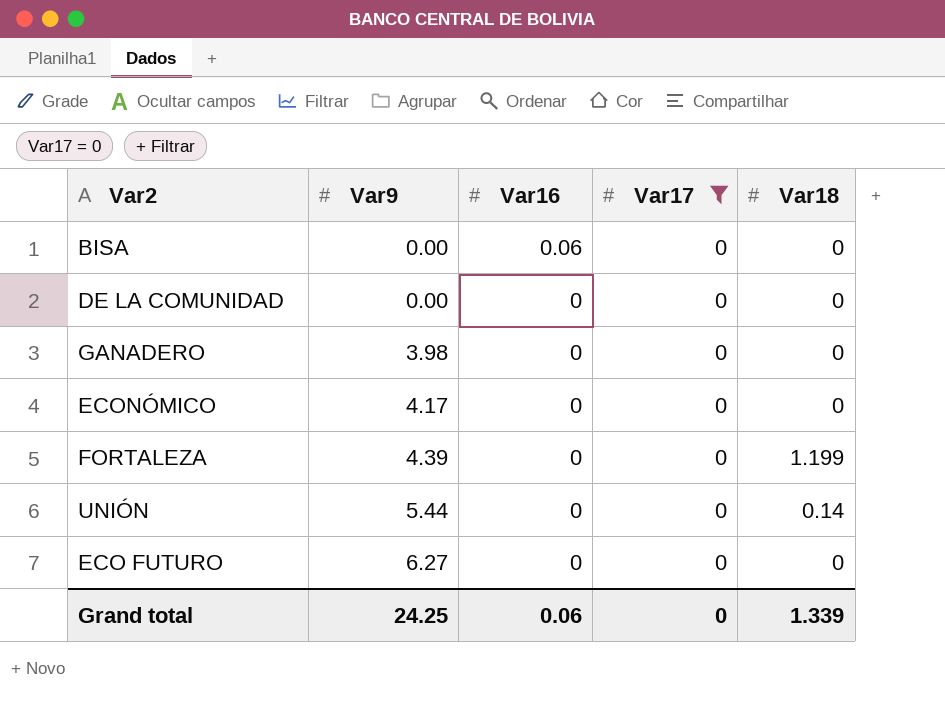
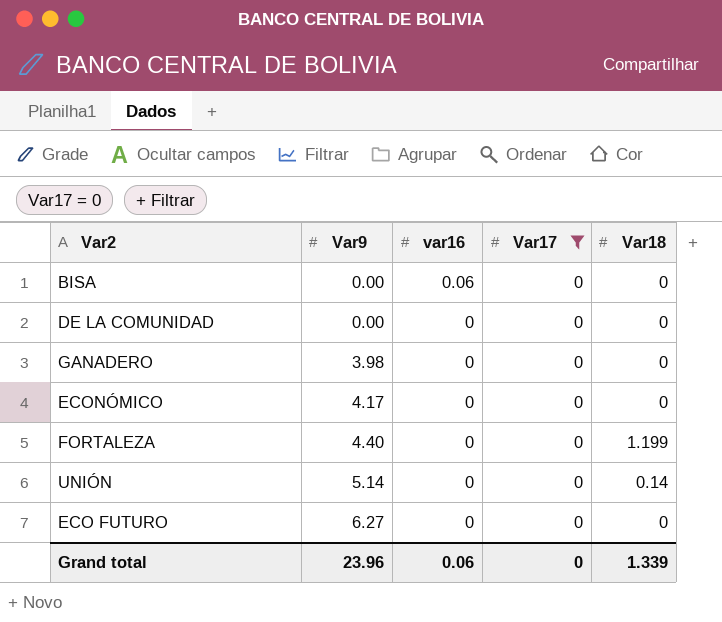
column name: Var16 -> var16
FORTALEZA | Var9: 4.39 -> 4.40
UNIÓN | Var9: 5.44 -> 5.14
Grand total | Var9: 24.25 -> 23.96

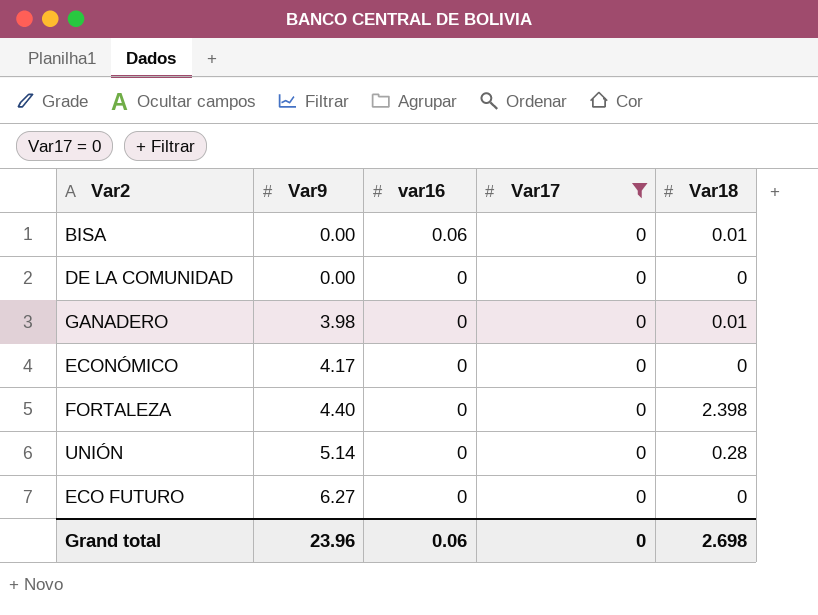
BISA | Var18: 0 -> 0.01
GANADERO | Var18: 0 -> 0.01
FORTALEZA | Var18: 1.199 -> 2.398
UNIÓN | Var18: 0.14 -> 0.28
Grand total | Var18: 1.339 -> 2.698

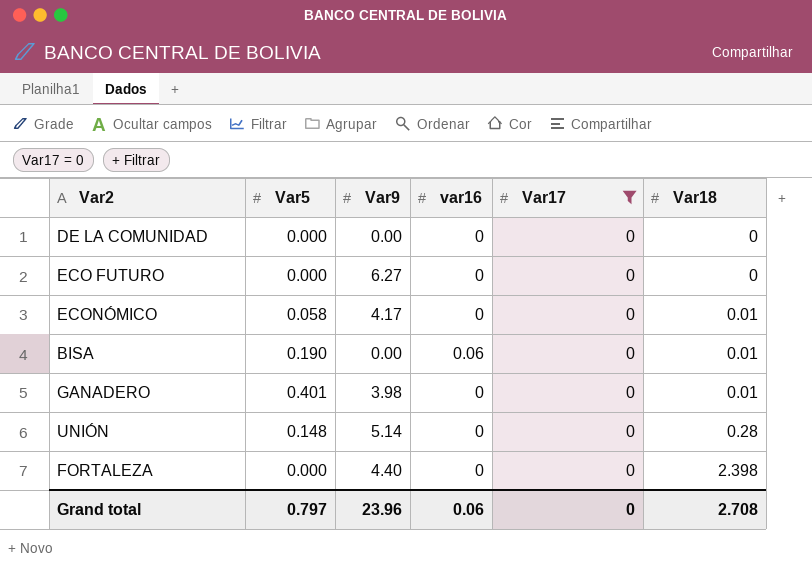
row order: Var9 ascending -> Var18 ascending
column Var5 | position: none -> 2
ECONÓMICO | Var18: 0 -> 0.01
Grand total | Var18: 2.698 -> 2.708

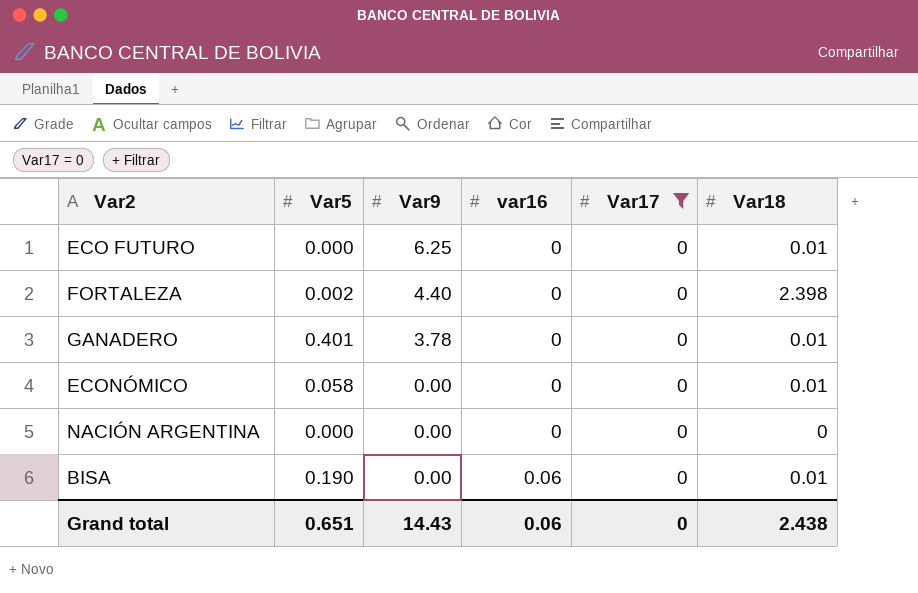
row order: Var18 ascending -> Var9 descending
row DE LA COMUNIDAD: 0.000 | 0.00 | 0 | 0 | 0 -> none
row UNIÓN: 0.148 | 5.14 | 0 | 0 | 0.28 -> none
ECO FUTURO | Var9: 6.27 -> 6.25
ECO FUTURO | Var18: 0 -> 0.01
FORTALEZA | Var5: 0.000 -> 0.002
GANADERO | Var9: 3.98 -> 3.78
ECONÓMICO | Var9: 4.17 -> 0.00
row NACIÓN ARGENTINA: none -> 0.000 | 0.00 | 0 | 0 | 0
Grand total | Var5: 0.797 -> 0.651
Grand total | Var9: 23.96 -> 14.43
Grand total | Var18: 2.708 -> 2.438

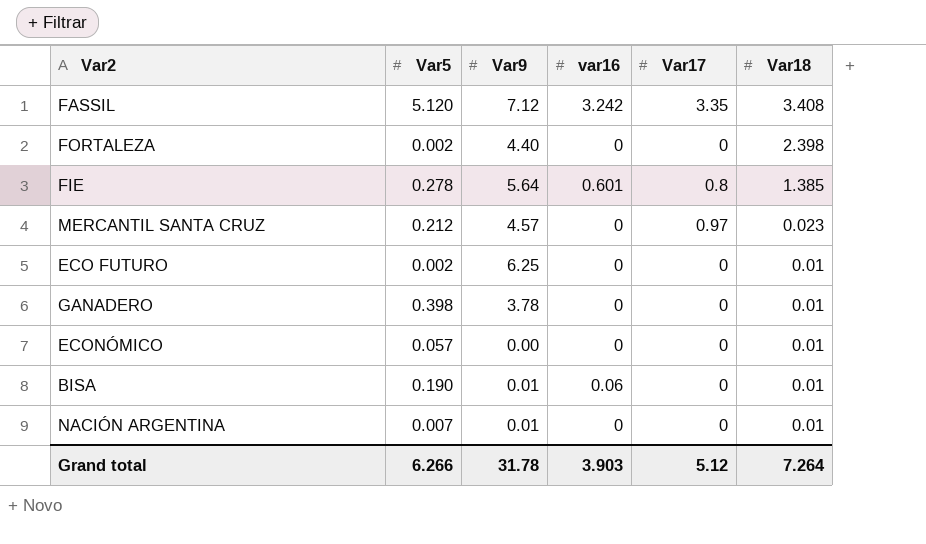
filter: Var17 = 0 -> none
row order: Var9 descending -> Var18 descending
ECO FUTURO | Var5: 0.000 -> 0.002
GANADERO | Var5: 0.401 -> 0.398
ECONÓMICO | Var5: 0.058 -> 0.057
BISA | Var9: 0.00 -> 0.01
NACIÓN ARGENTINA | Var5: 0.000 -> 0.007
NACIÓN ARGENTINA | Var9: 0.00 -> 0.01
NACIÓN ARGENTINA | Var18: 0 -> 0.01
Grand total | Var5: 0.651 -> 6.266
Grand total | Var9: 14.43 -> 31.78
Grand total | var16: 0.06 -> 3.903
Grand total | Var17: 0 -> 5.12
Grand total | Var18: 2.438 -> 7.264

